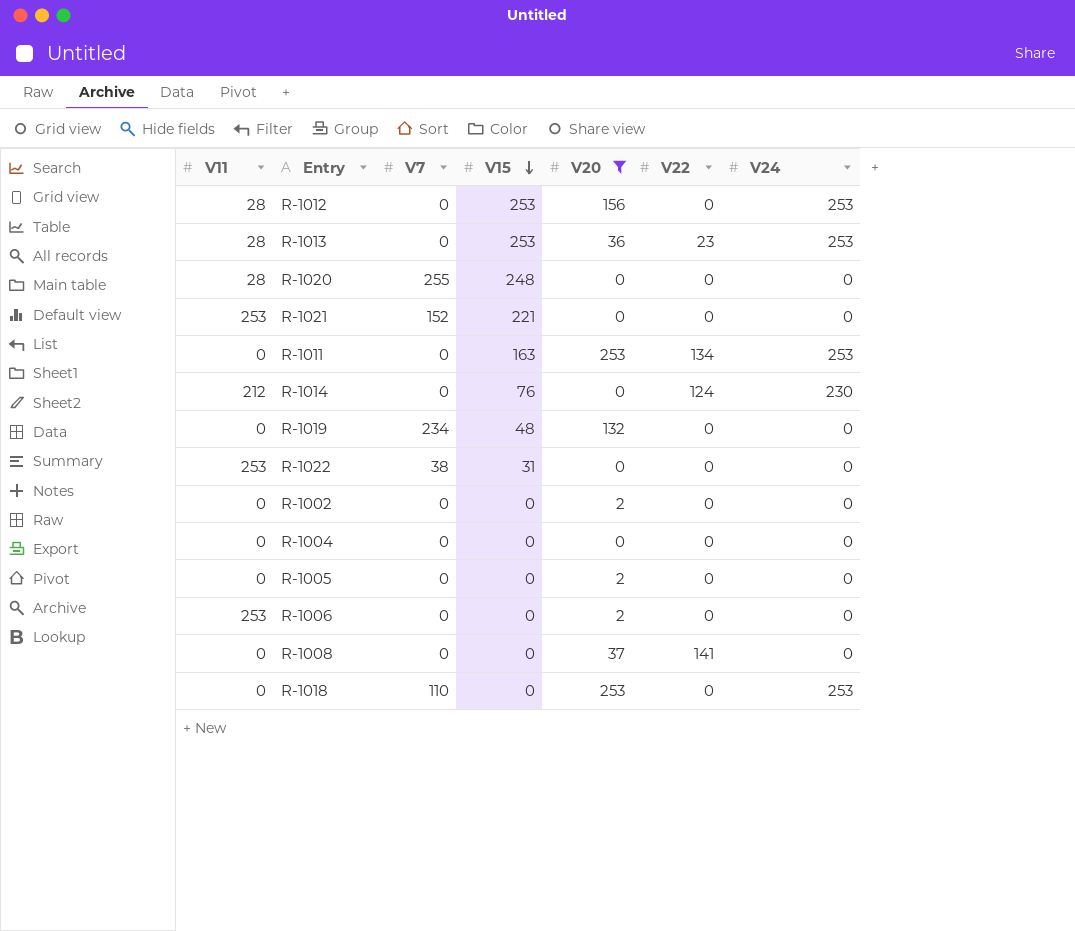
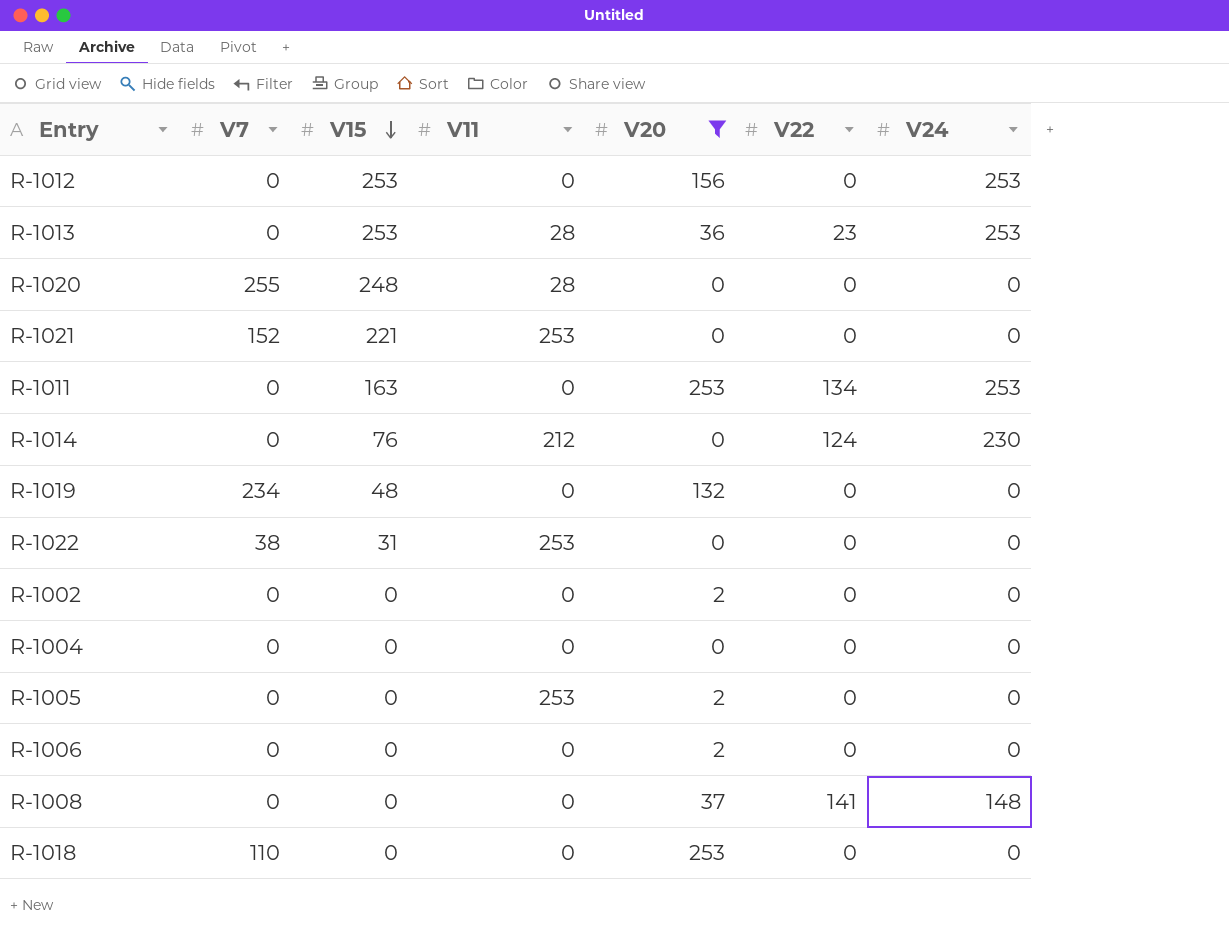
column V11 | position: 1 -> 4
R-1012 | V11: 28 -> 0
R-1005 | V11: 0 -> 253
R-1006 | V11: 253 -> 0
R-1008 | V24: 0 -> 148
R-1018 | V24: 253 -> 0

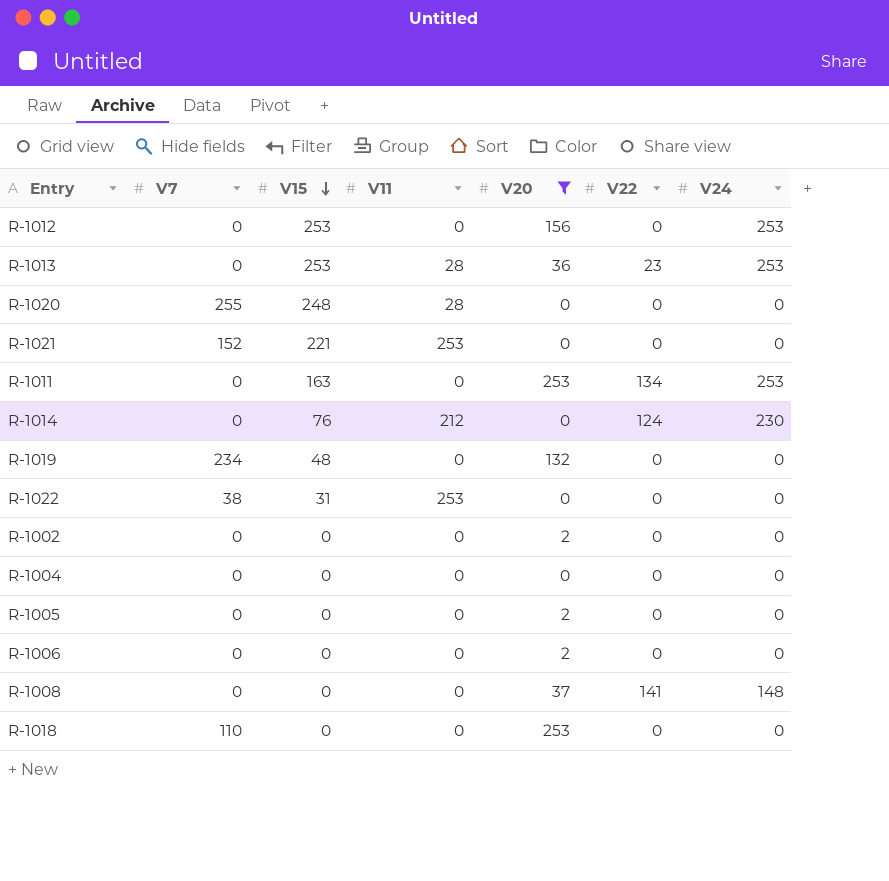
R-1005 | V11: 253 -> 0

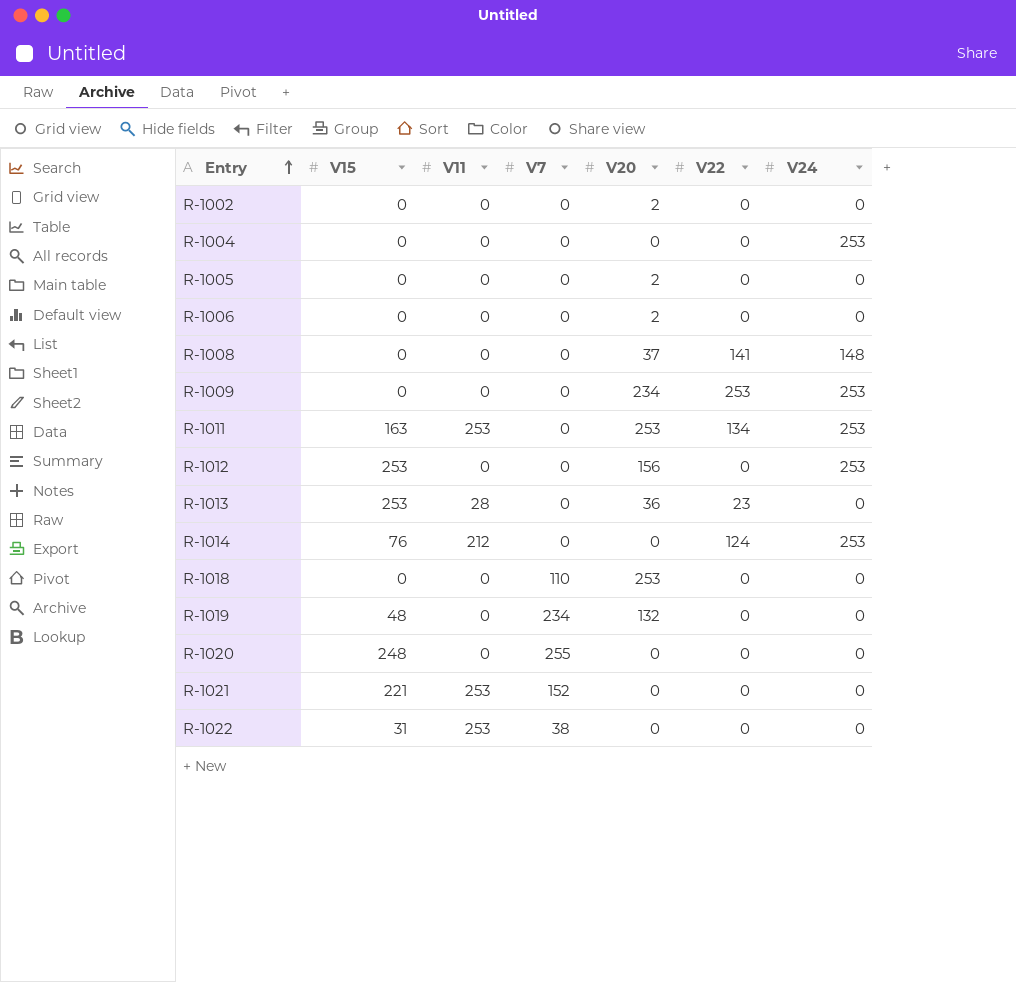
filter: V20 != 234 -> none
row order: V15 descending -> Entry ascending
column V7 | position: 2 -> 4
R-1004 | V24: 0 -> 253
R-1011 | V11: 0 -> 253
R-1013 | V24: 253 -> 0
R-1014 | V24: 230 -> 253
R-1020 | V11: 28 -> 0

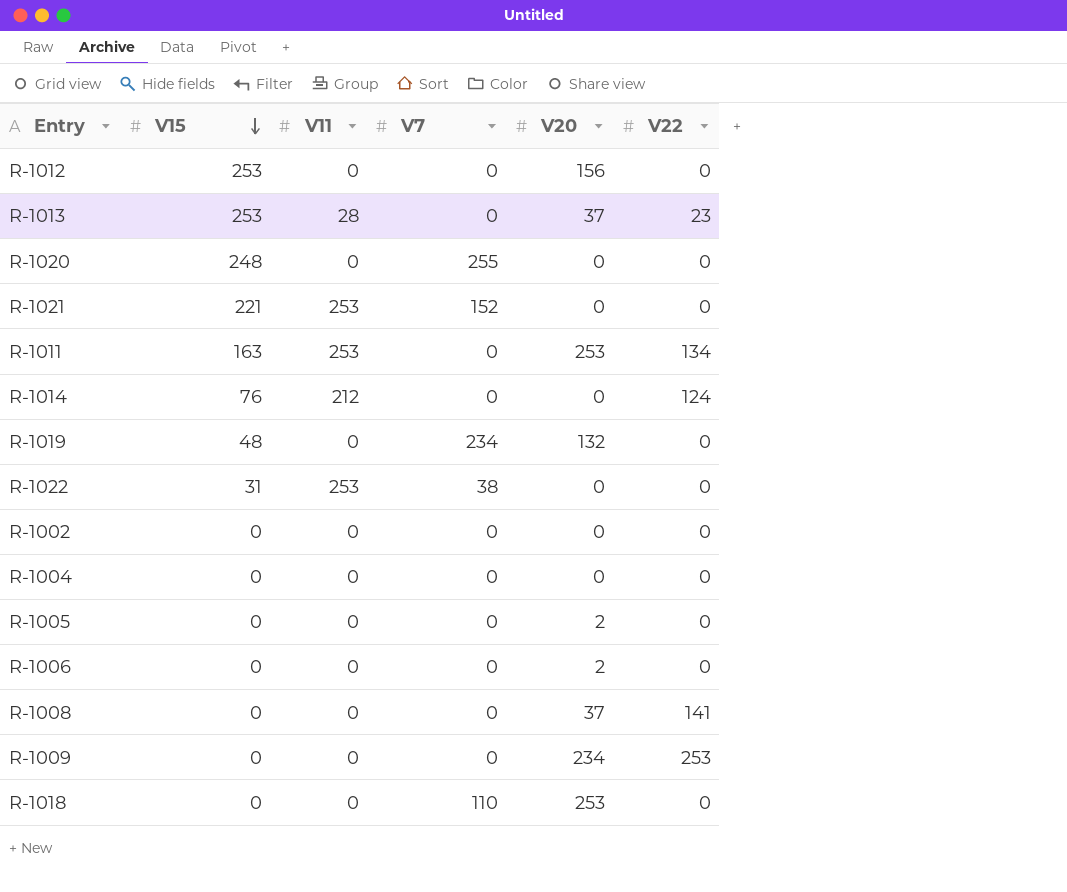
row order: Entry ascending -> V15 descending
column V24 | position: 7 -> none
R-1013 | V20: 36 -> 37
R-1002 | V20: 2 -> 0

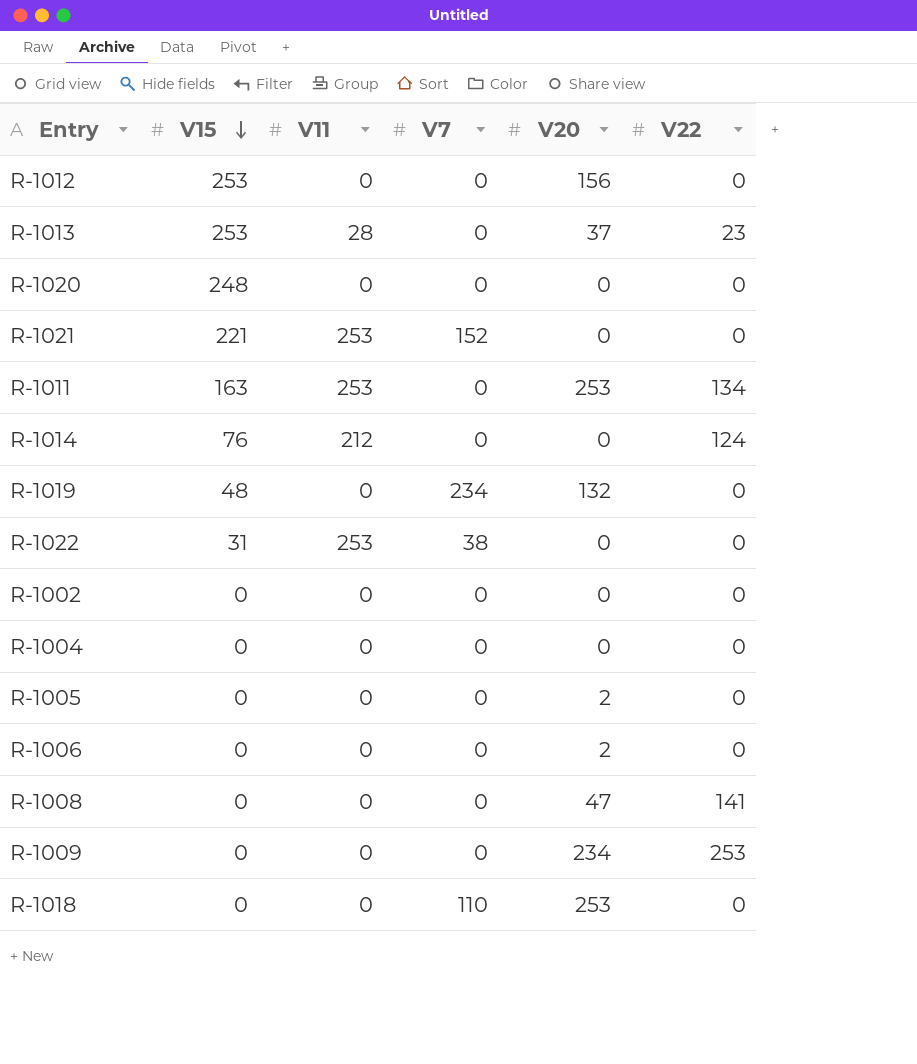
R-1020 | V7: 255 -> 0
R-1008 | V20: 37 -> 47

